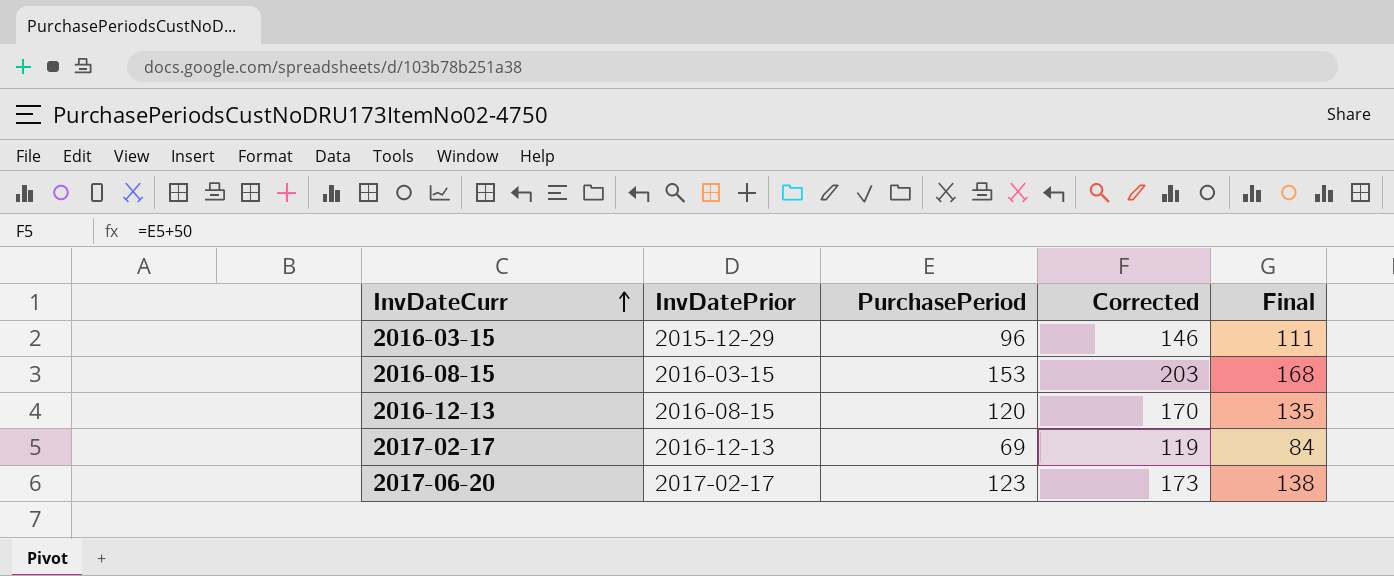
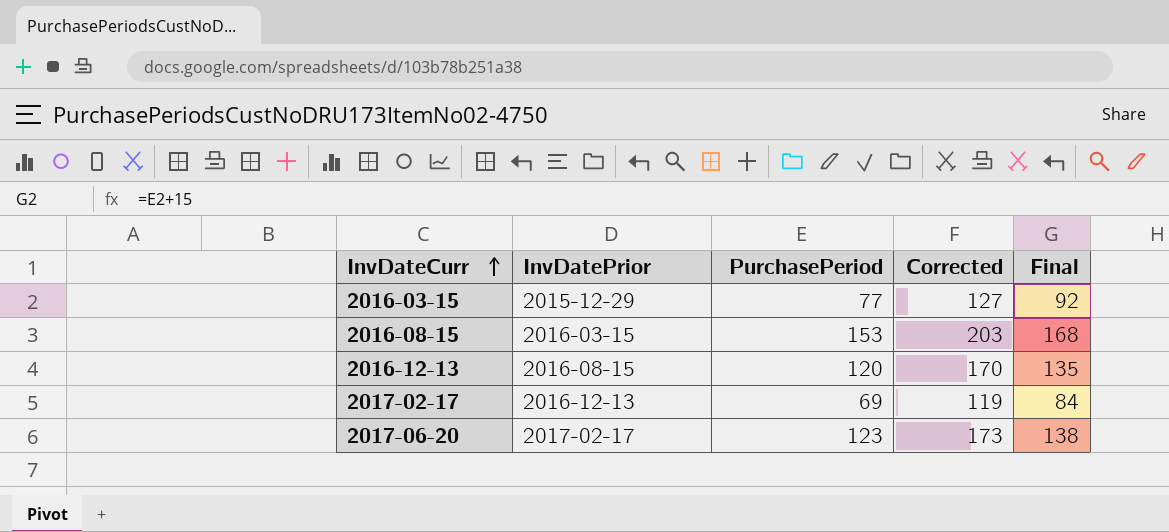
2016-03-15 | PurchasePeriod: 96 -> 77
2016-03-15 | Corrected: 146 -> 127
2016-03-15 | Final: 111 -> 92

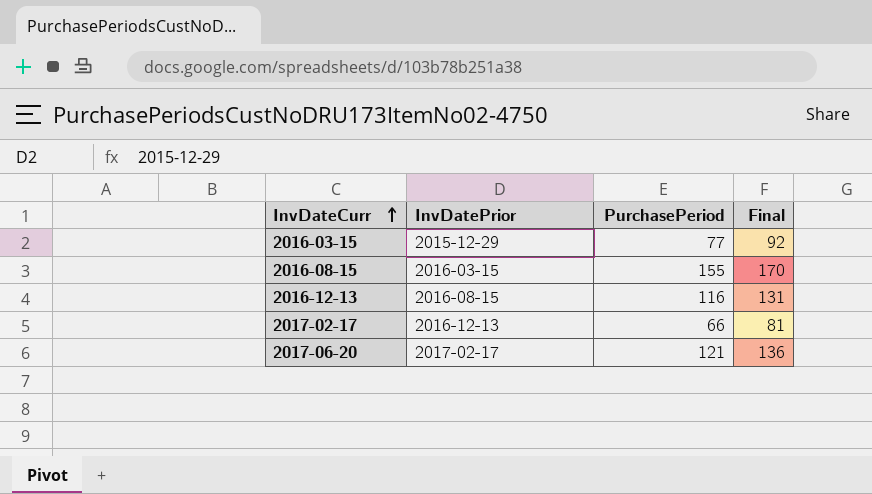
column Corrected | formula: [PurchasePeriod] + 50 -> none
2016-08-15 | PurchasePeriod: 153 -> 155
2016-08-15 | Final: 168 -> 170
2016-12-13 | PurchasePeriod: 120 -> 116
2016-12-13 | Final: 135 -> 131
2017-02-17 | PurchasePeriod: 69 -> 66
2017-02-17 | Final: 84 -> 81
2017-06-20 | PurchasePeriod: 123 -> 121
2017-06-20 | Final: 138 -> 136

